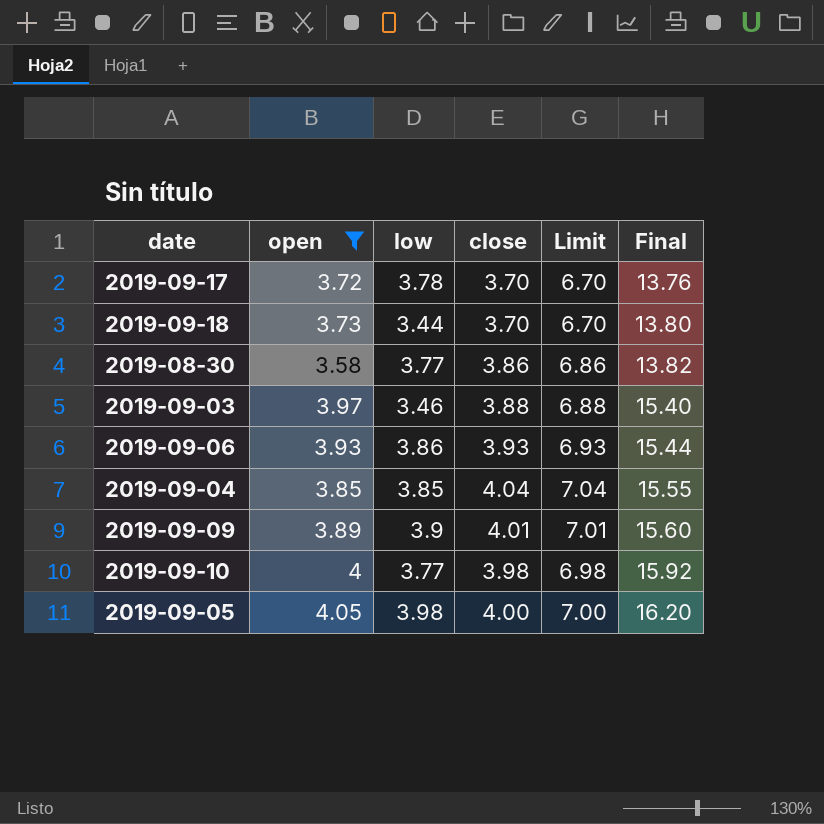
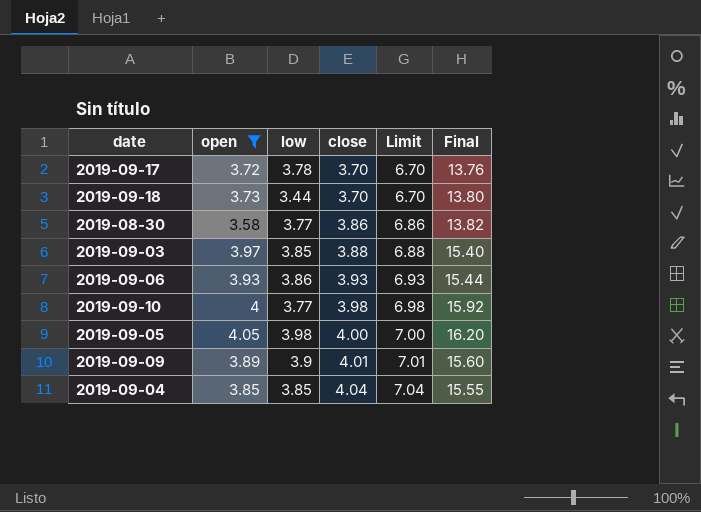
row order: Final ascending -> close ascending
2019-09-03 | low: 3.46 -> 3.85

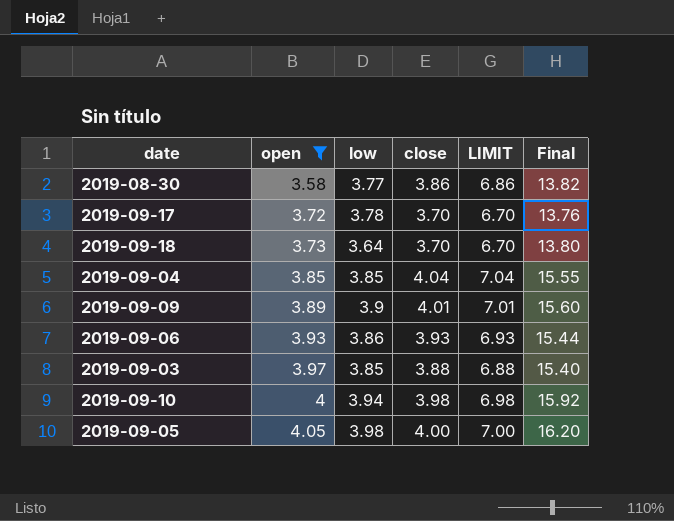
row order: close ascending -> open ascending
column name: Limit -> LIMIT
2019-09-18 | low: 3.44 -> 3.64
2019-09-10 | low: 3.77 -> 3.94

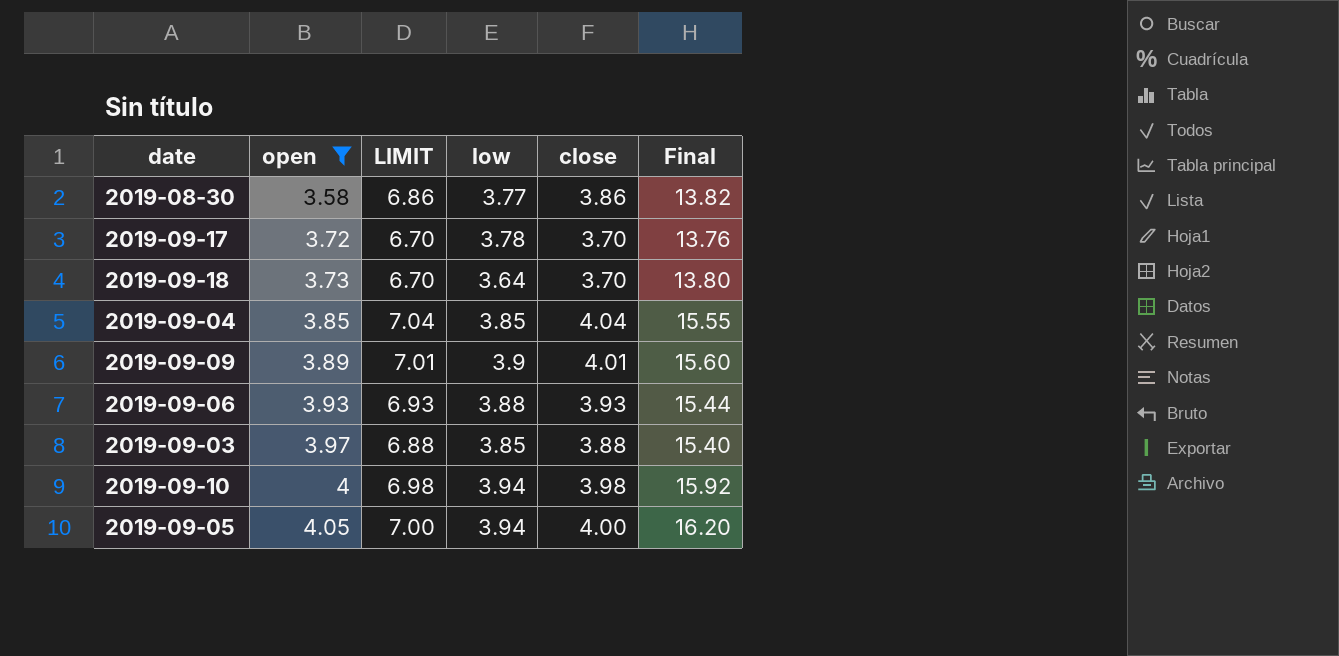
column LIMIT | position: 5 -> 3
2019-09-06 | low: 3.86 -> 3.88
2019-09-05 | low: 3.98 -> 3.94

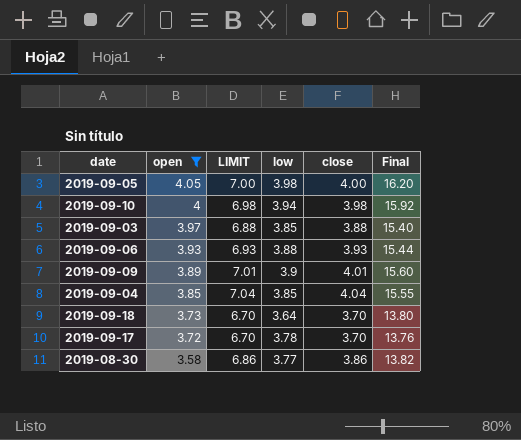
row order: open ascending -> open descending
2019-09-05 | low: 3.94 -> 3.98

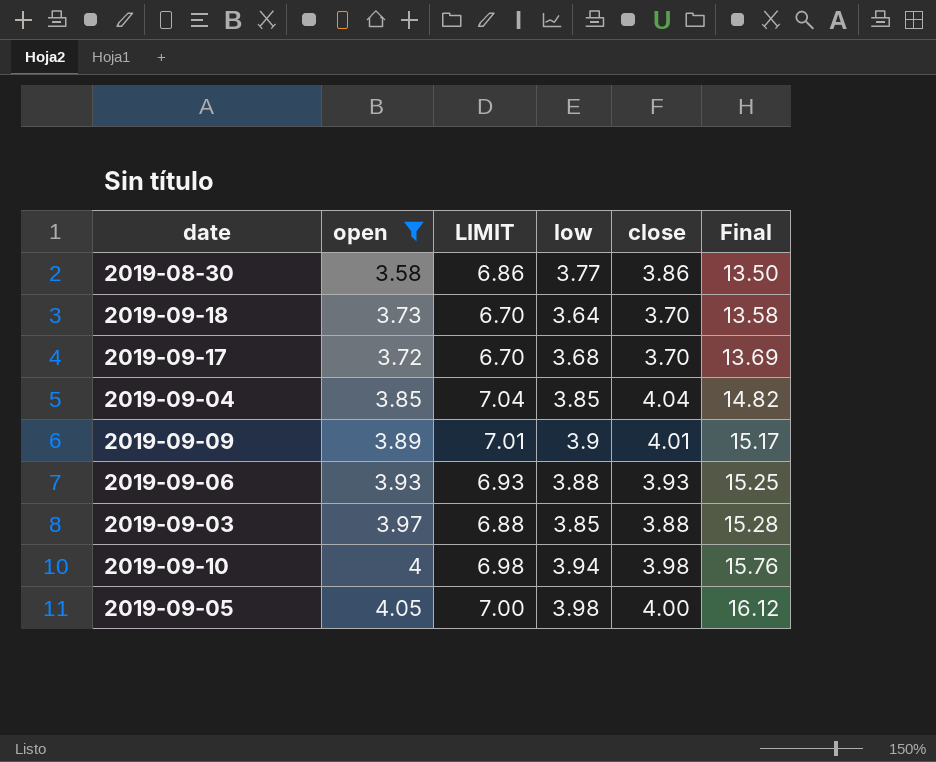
row order: open descending -> Final ascending
column Final | formula: [open] * [close] -> [open] * [low]
2019-09-17 | low: 3.78 -> 3.68

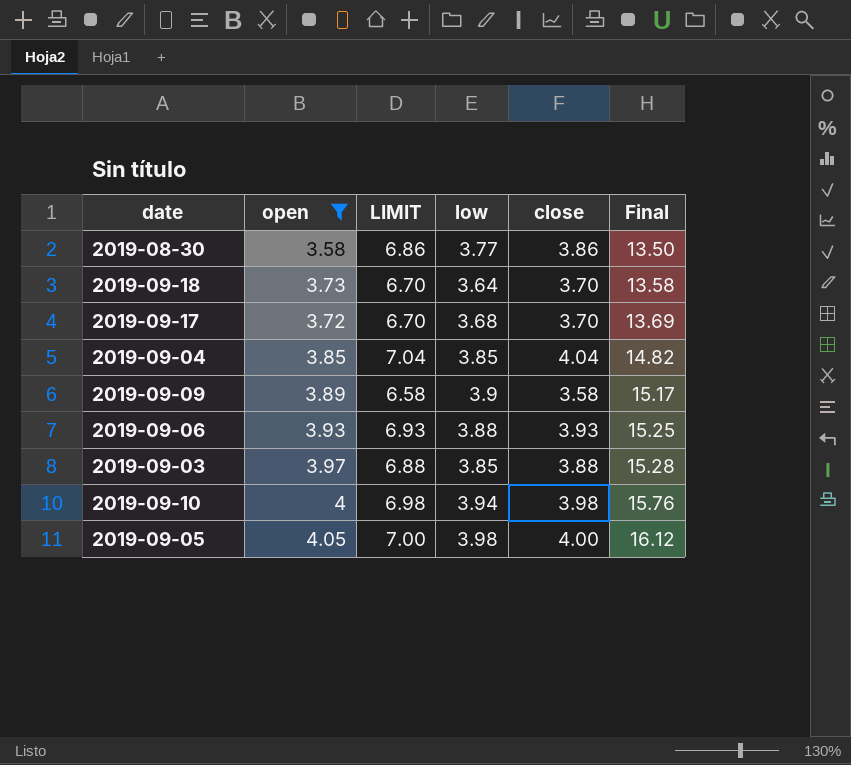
2019-09-09 | LIMIT: 7.01 -> 6.58
2019-09-09 | close: 4.01 -> 3.58

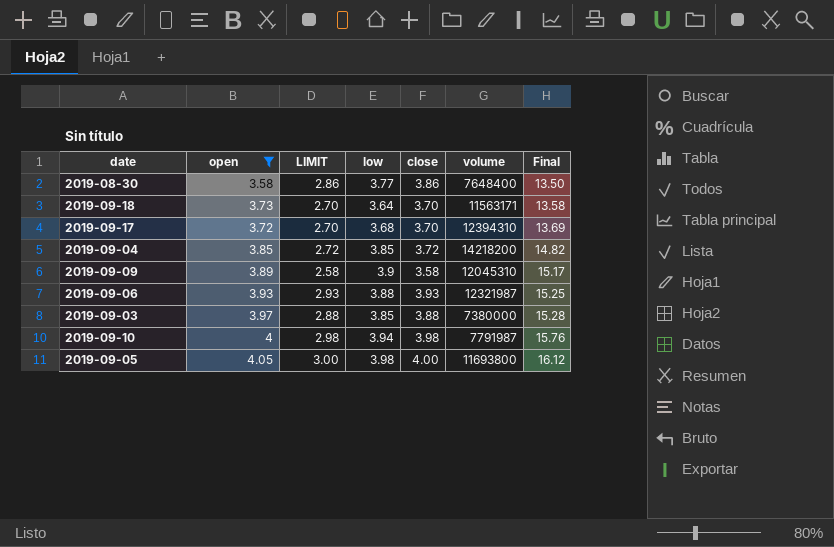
column LIMIT | formula: [close] + 3 -> [close] - 1
column volume | position: none -> 6
2019-09-04 | close: 4.04 -> 3.72

